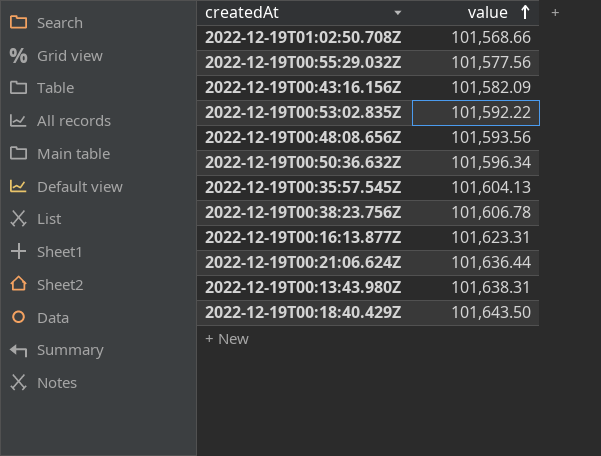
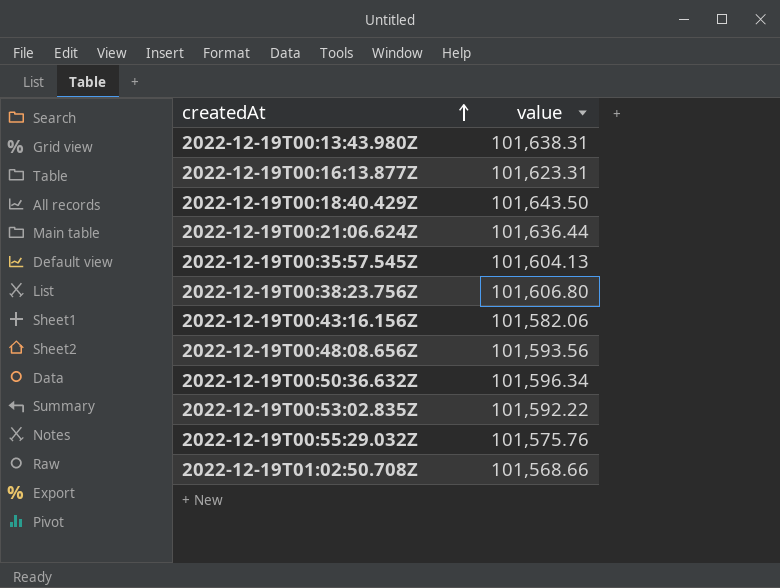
row order: value ascending -> createdAt ascending
2022-12-19T00:38:23.756Z | value: 101,606.78 -> 101,606.80
2022-12-19T00:43:16.156Z | value: 101,582.09 -> 101,582.06
2022-12-19T00:55:29.032Z | value: 101,577.56 -> 101,575.76

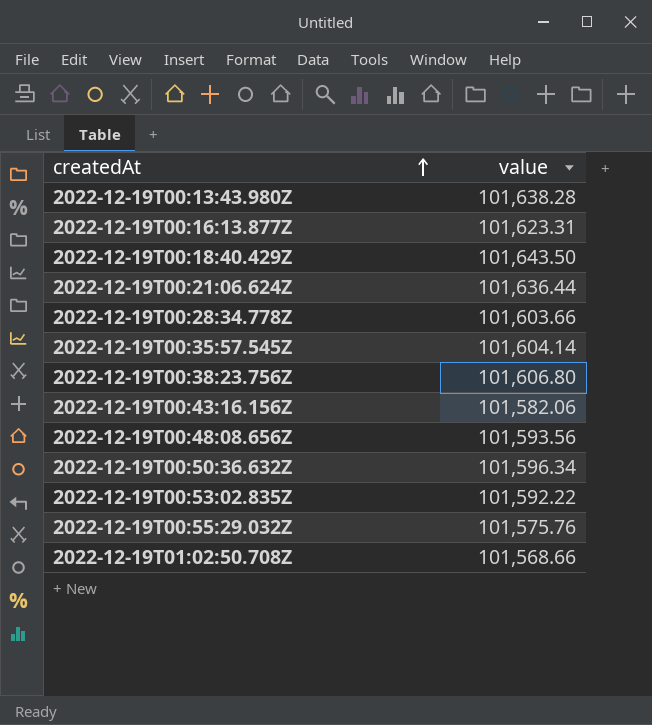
2022-12-19T00:13:43.980Z | value: 101,638.31 -> 101,638.28
row 2022-12-19T00:28:34.778Z: none -> 101,603.66
2022-12-19T00:35:57.545Z | value: 101,604.13 -> 101,604.14

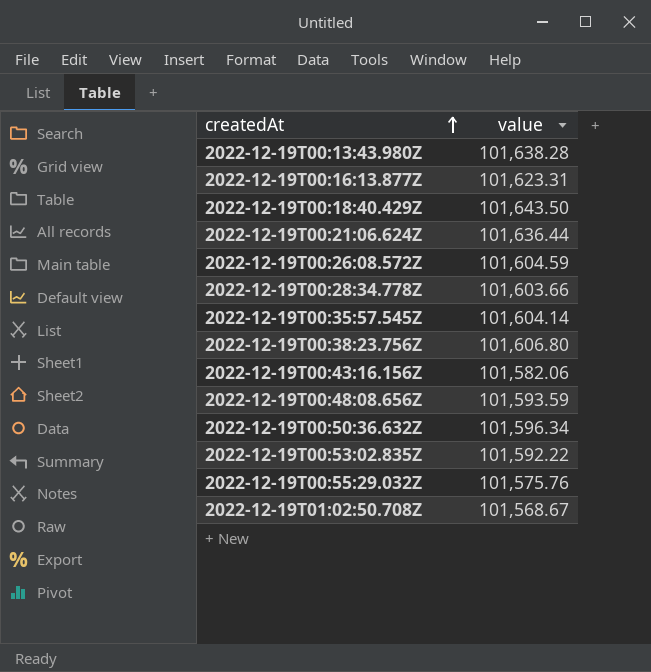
row 2022-12-19T00:26:08.572Z: none -> 101,604.59
2022-12-19T00:48:08.656Z | value: 101,593.56 -> 101,593.59
2022-12-19T01:02:50.708Z | value: 101,568.66 -> 101,568.67

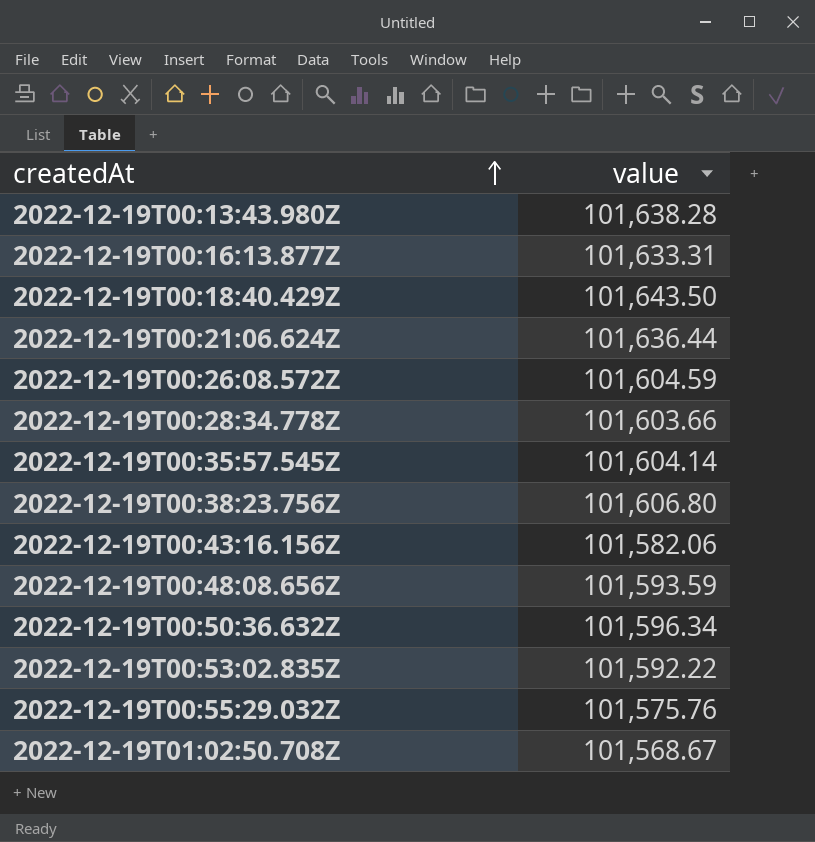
2022-12-19T00:16:13.877Z | value: 101,623.31 -> 101,633.31

